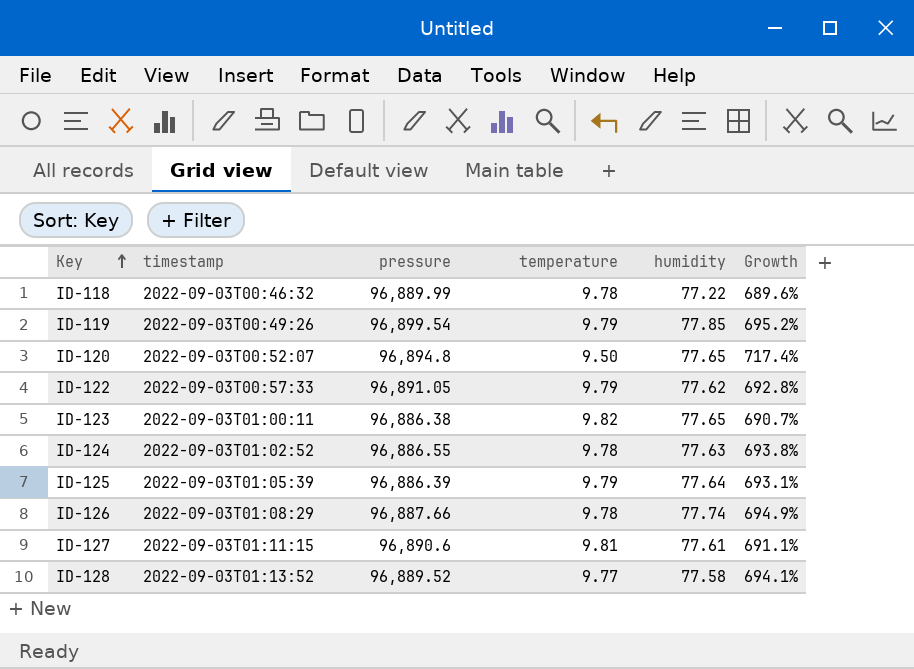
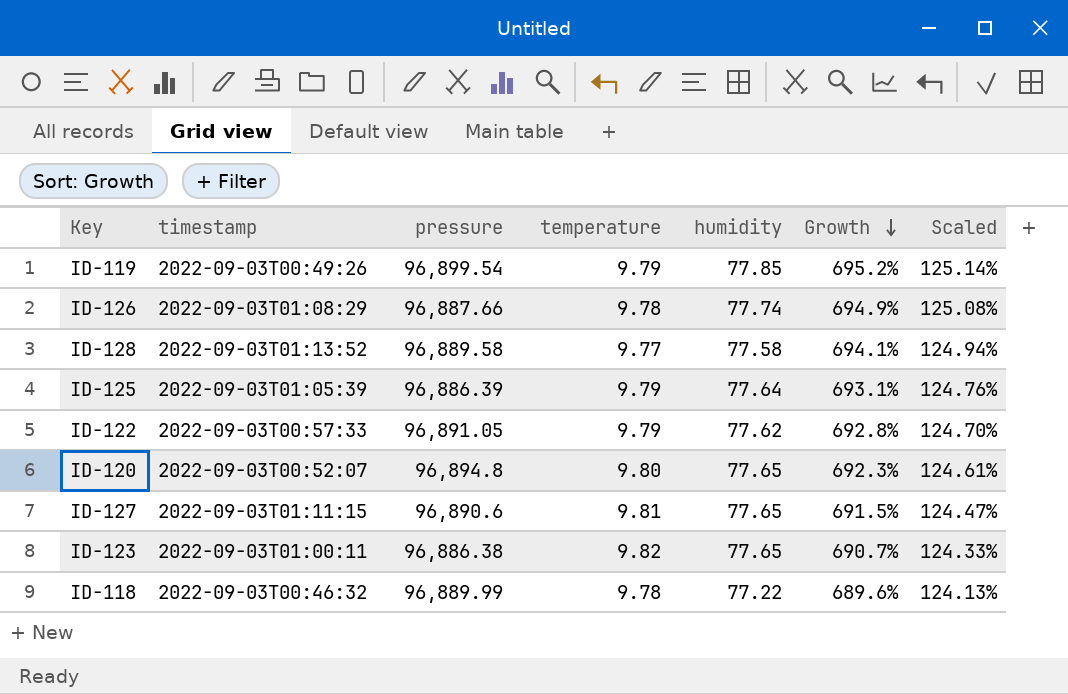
row order: Key ascending -> Growth descending
column Scaled | formula: none -> [Growth] * 0.18
row ID-124: 2022-09-03T01:02:52 | 96,886.55 | 9.78 | 77.63 | 693.8% -> none
ID-128 | pressure: 96,889.52 -> 96,889.58
ID-120 | temperature: 9.50 -> 9.80
ID-120 | Growth: 717.4% -> 692.3%
ID-127 | humidity: 77.61 -> 77.65
ID-127 | Growth: 691.1% -> 691.5%

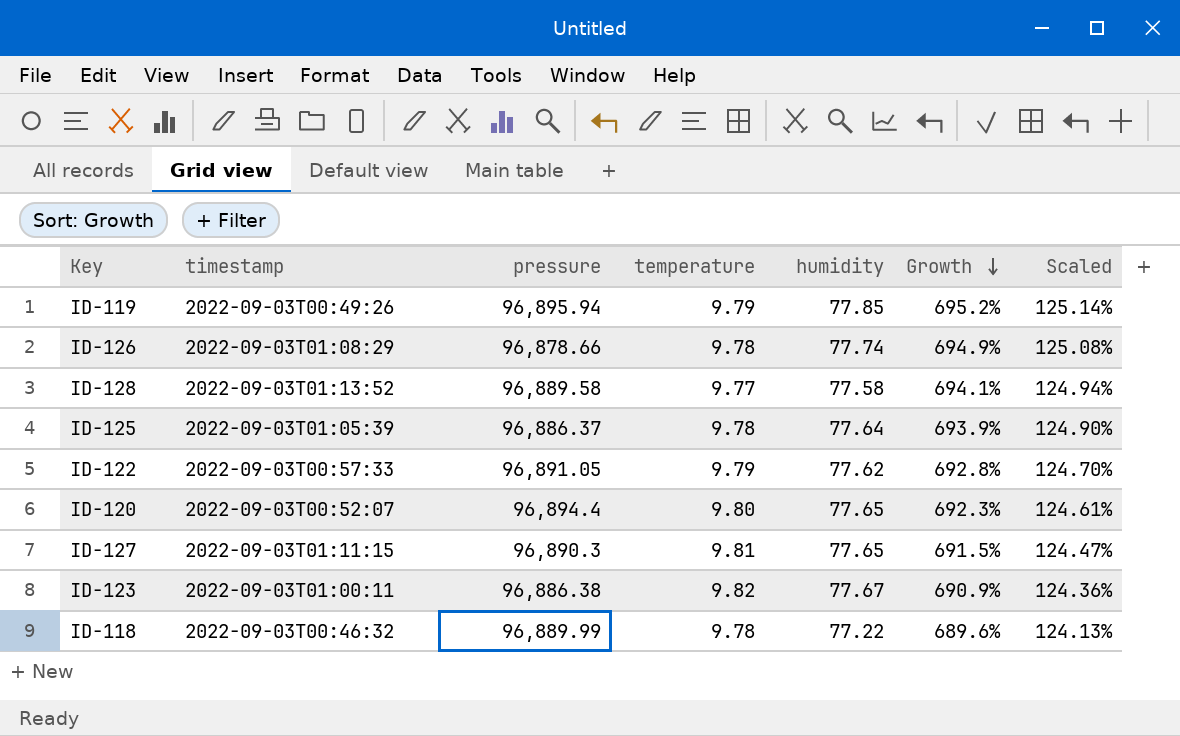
ID-119 | pressure: 96,899.54 -> 96,895.94
ID-126 | pressure: 96,887.66 -> 96,878.66
ID-125 | pressure: 96,886.39 -> 96,886.37
ID-125 | temperature: 9.79 -> 9.78
ID-125 | Growth: 693.1% -> 693.9%
ID-125 | Scaled: 124.76% -> 124.90%
ID-120 | pressure: 96,894.8 -> 96,894.4
ID-127 | pressure: 96,890.6 -> 96,890.3
ID-123 | humidity: 77.65 -> 77.67
ID-123 | Growth: 690.7% -> 690.9%
ID-123 | Scaled: 124.33% -> 124.36%

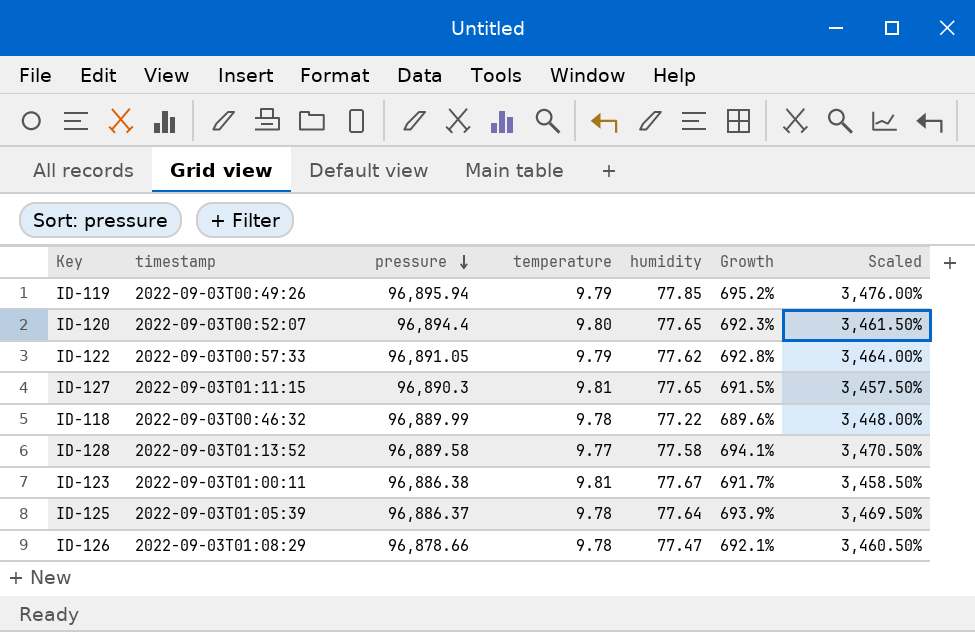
row order: Growth descending -> pressure descending
column Scaled | formula: [Growth] * 0.18 -> [Growth] * 5
ID-123 | temperature: 9.82 -> 9.81
ID-123 | Growth: 690.9% -> 691.7%
ID-126 | humidity: 77.74 -> 77.47
ID-126 | Growth: 694.9% -> 692.1%

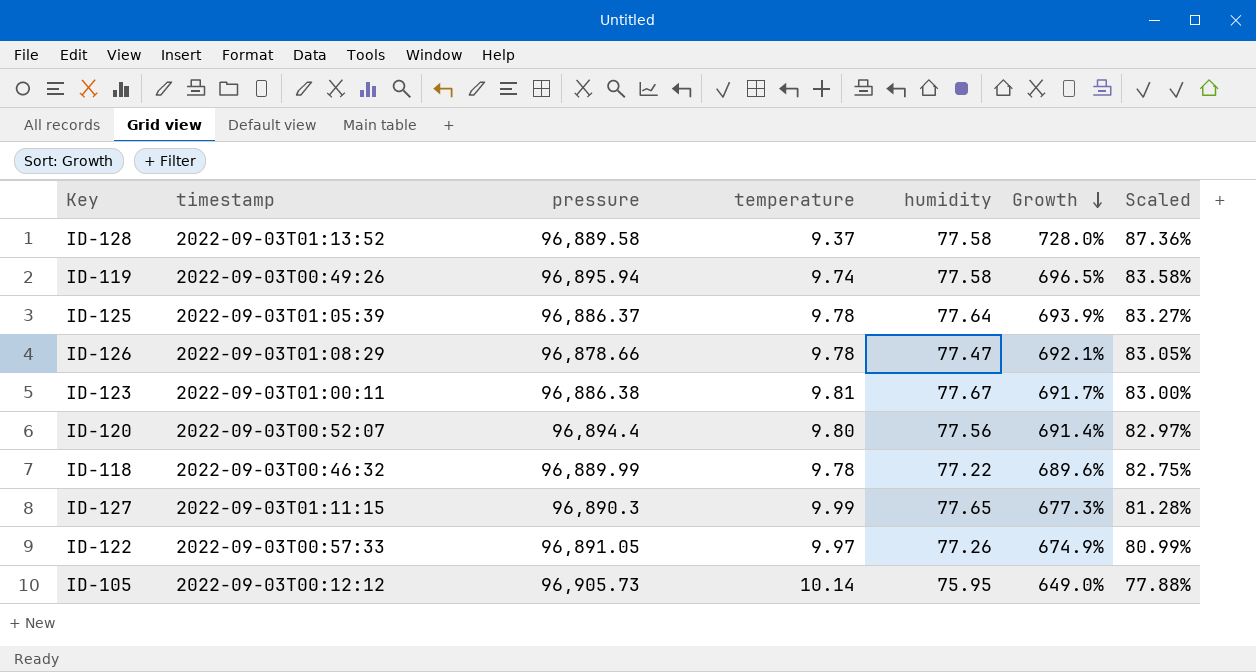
row order: pressure descending -> Growth descending
column Scaled | formula: [Growth] * 5 -> [Growth] * 0.12
ID-128 | temperature: 9.77 -> 9.37
ID-128 | Growth: 694.1% -> 728.0%
ID-119 | temperature: 9.79 -> 9.74
ID-119 | humidity: 77.85 -> 77.58
ID-119 | Growth: 695.2% -> 696.5%
ID-120 | humidity: 77.65 -> 77.56
ID-120 | Growth: 692.3% -> 691.4%
ID-127 | temperature: 9.81 -> 9.99
ID-127 | Growth: 691.5% -> 677.3%
ID-122 | temperature: 9.79 -> 9.97
ID-122 | humidity: 77.62 -> 77.26
ID-122 | Growth: 692.8% -> 674.9%
row ID-105: none -> 2022-09-03T00:12:12 | 96,905.73 | 10.14 | 75.95 | 649.0% | 77.88%

